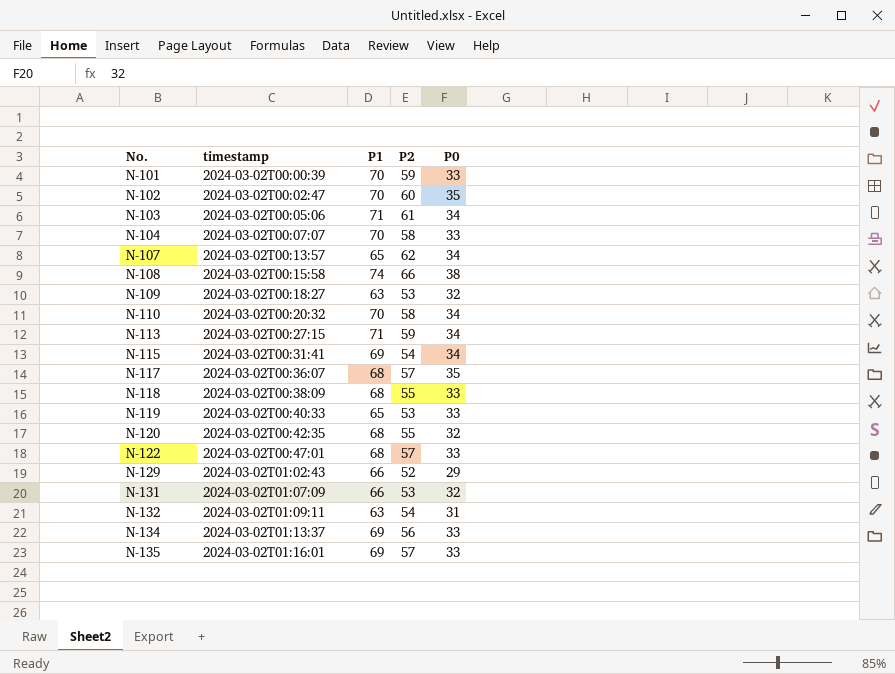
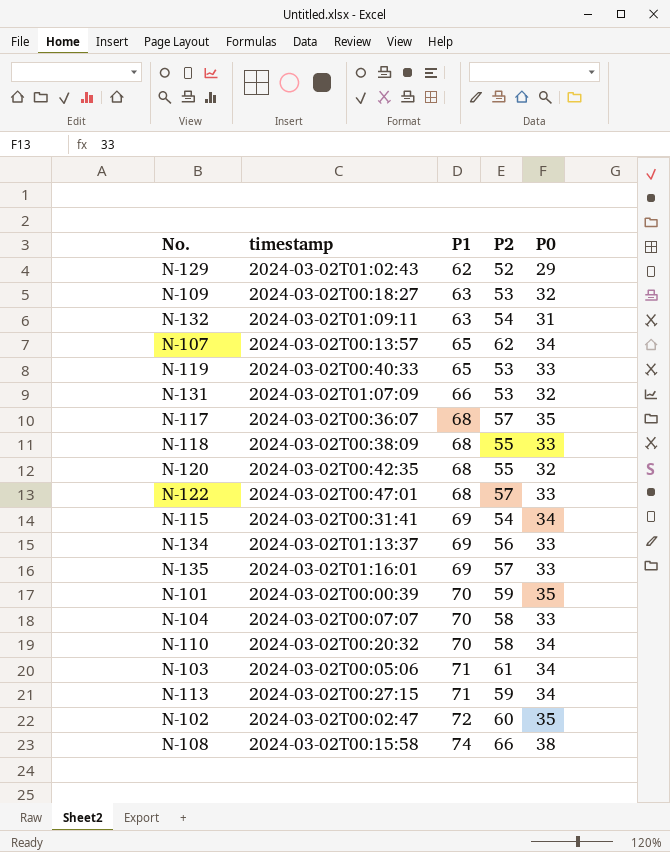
row order: No. ascending -> P1 ascending
N-129 | P1: 66 -> 62
N-101 | P0: 33 -> 35
N-102 | P1: 70 -> 72

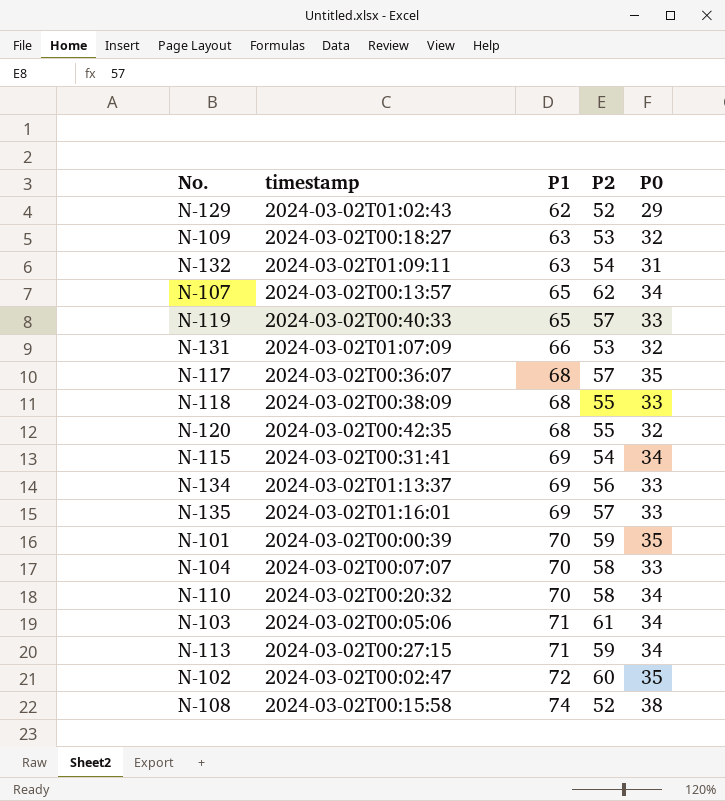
row N-122: 2024-03-02T00:47:01 | 68 | 57 | 33 -> none
N-119 | P2: 53 -> 57
N-108 | P2: 66 -> 52

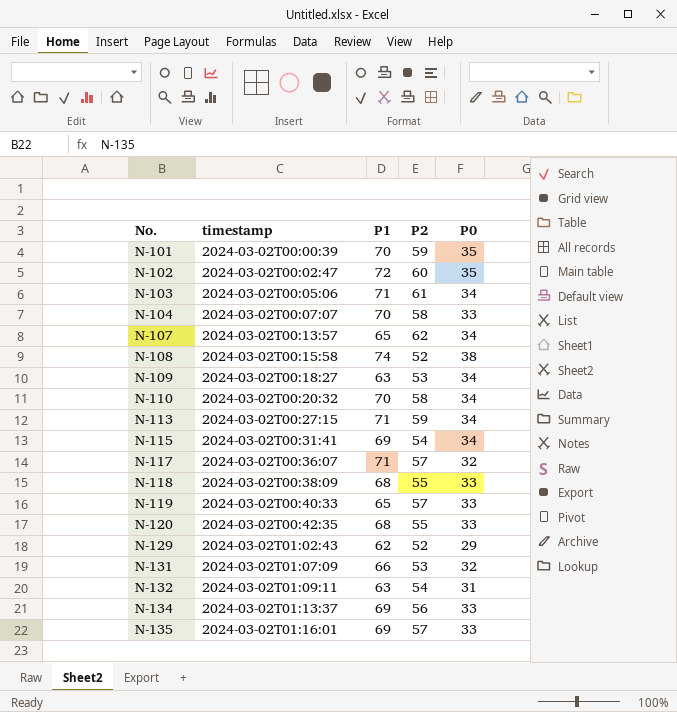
row order: P1 ascending -> No. ascending
N-109 | P0: 32 -> 34
N-117 | P1: 68 -> 71
N-117 | P0: 35 -> 32
N-120 | P0: 32 -> 33

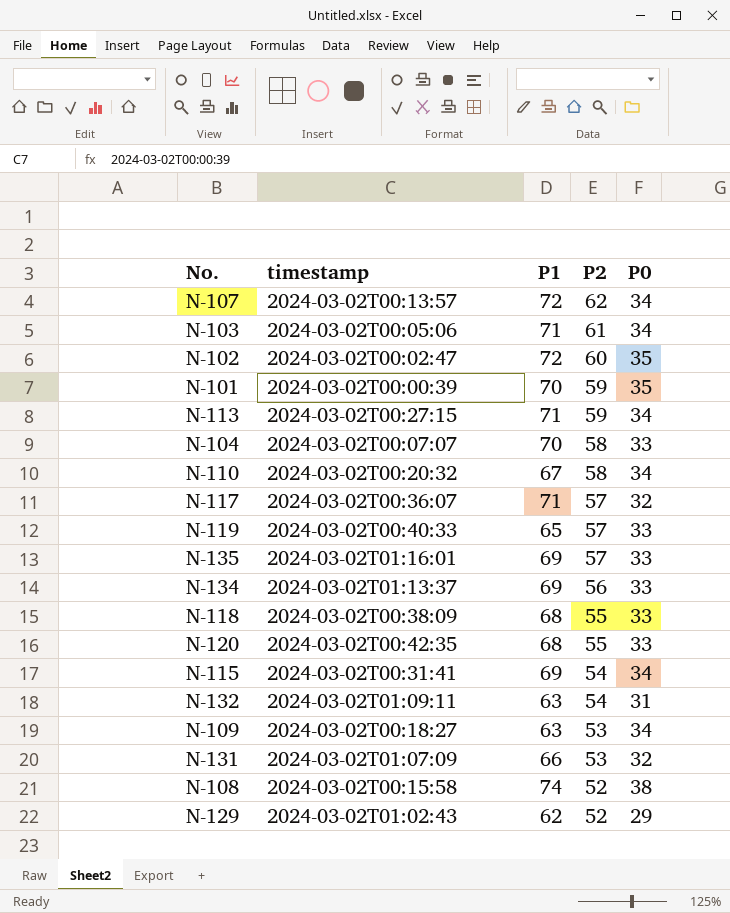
row order: No. ascending -> P2 descending
N-107 | P1: 65 -> 72
N-110 | P1: 70 -> 67

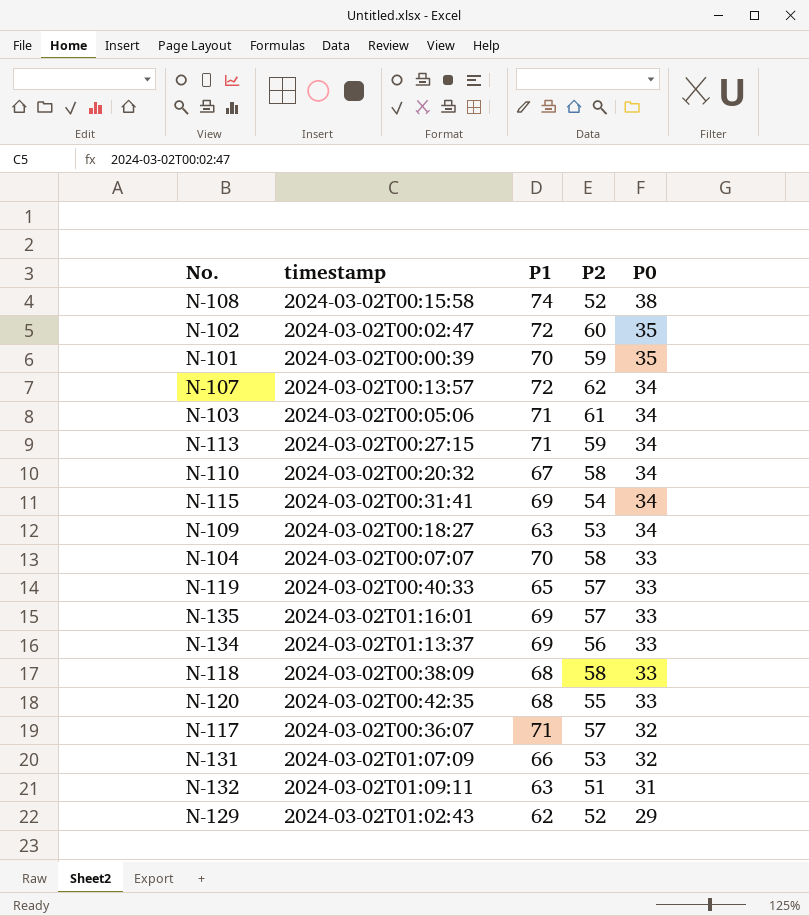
row order: P2 descending -> P0 descending
N-118 | P2: 55 -> 58
N-132 | P2: 54 -> 51

